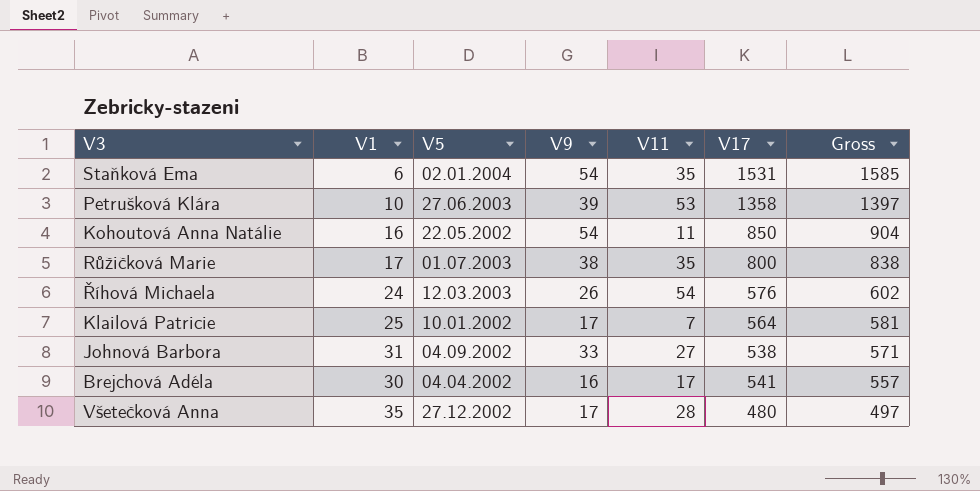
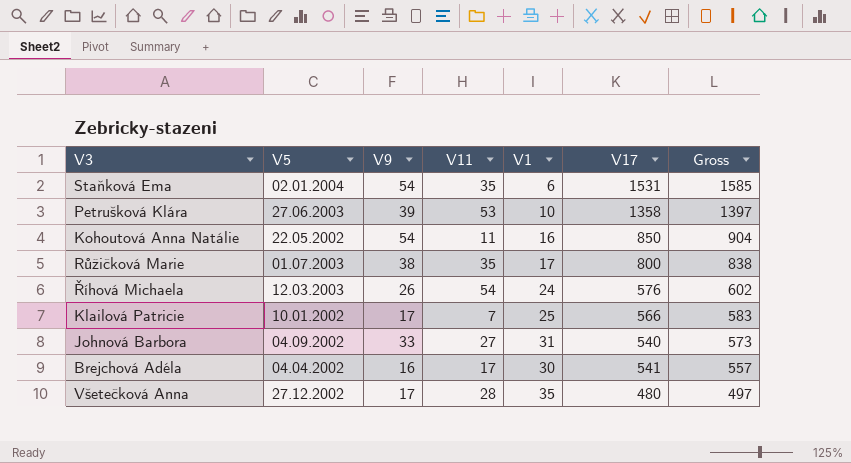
column V1 | position: 2 -> 5
Klailová Patricie | V17: 564 -> 566
Klailová Patricie | Gross: 581 -> 583
Johnová Barbora | V17: 538 -> 540
Johnová Barbora | Gross: 571 -> 573

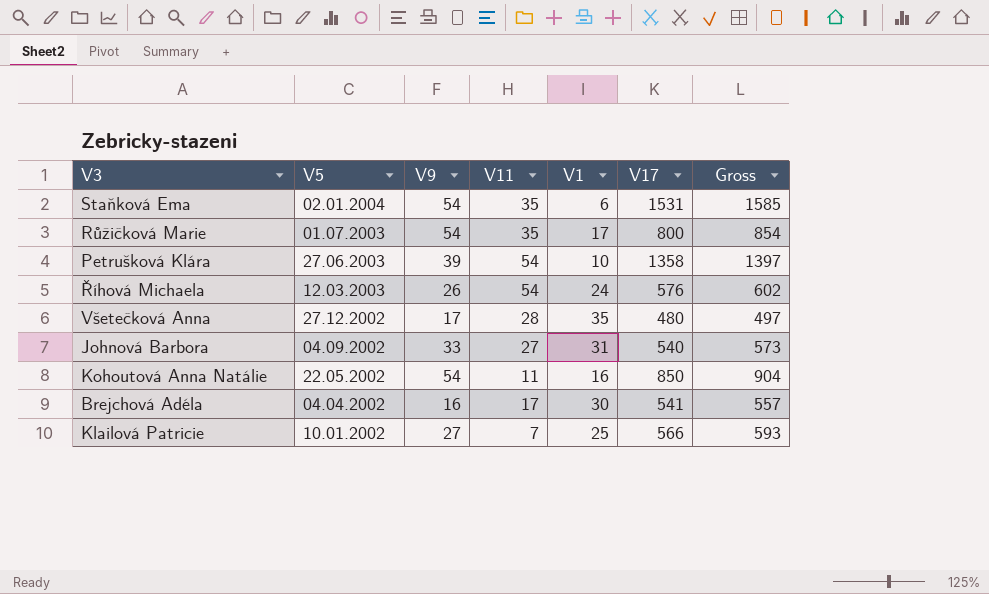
row order: Gross descending -> V5 descending
Růžičková Marie | V9: 38 -> 54
Růžičková Marie | Gross: 838 -> 854
Petrušková Klára | V11: 53 -> 54
Klailová Patricie | V9: 17 -> 27
Klailová Patricie | Gross: 583 -> 593

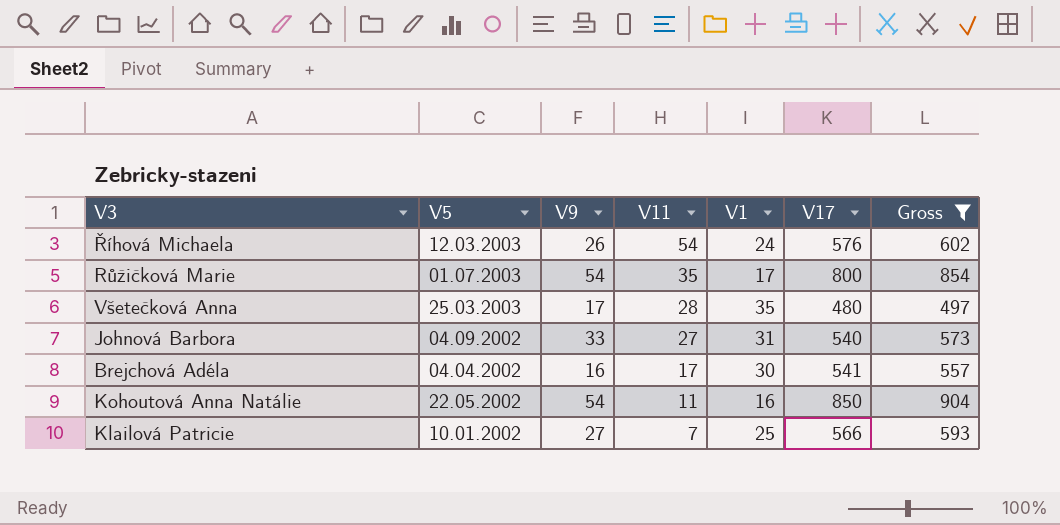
filter: none -> Gross <= 904
row order: V5 descending -> V11 descending
Všetečková Anna | V5: 27.12.2002 -> 25.03.2003

